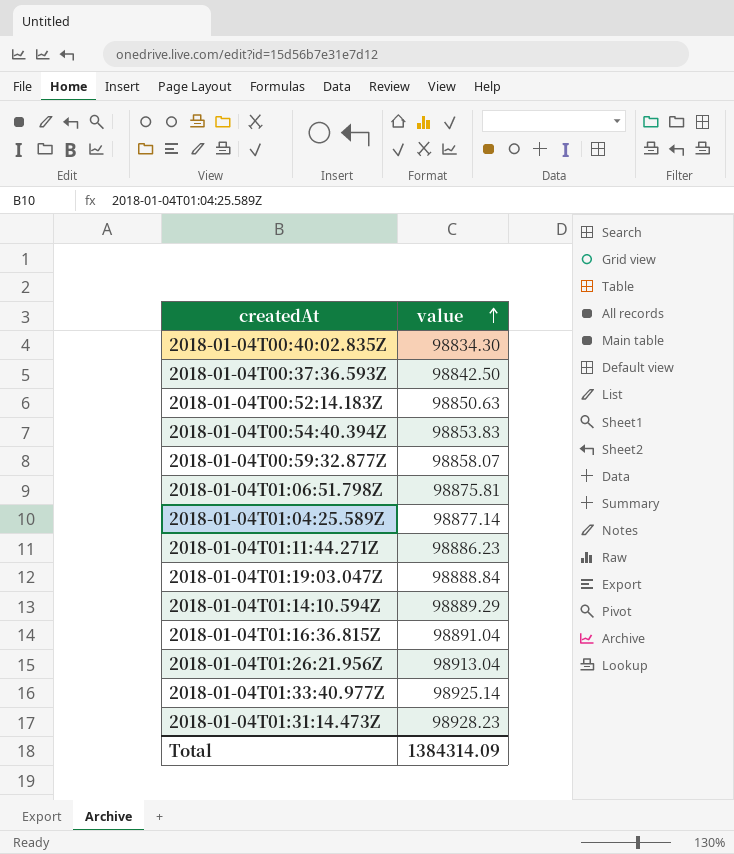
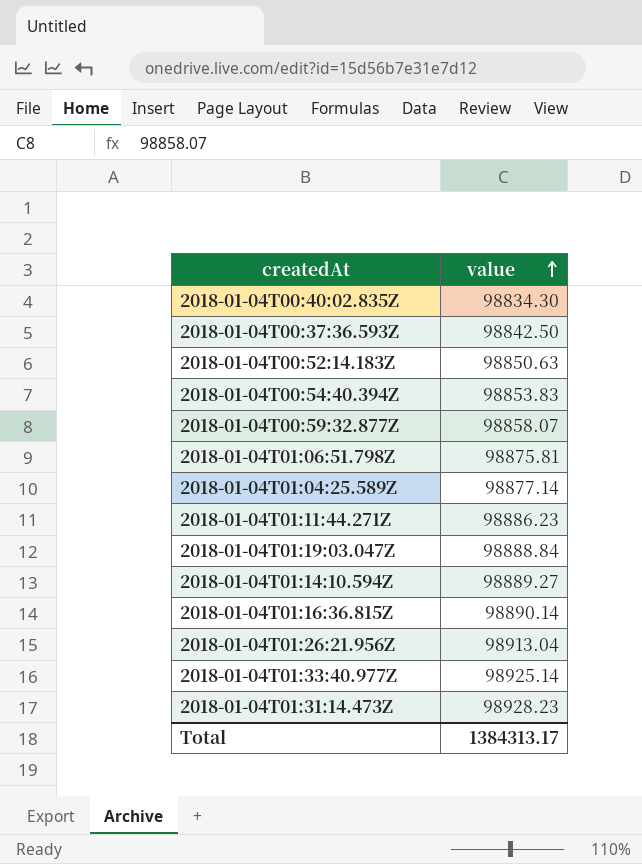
2018-01-04T01:14:10.594Z | value: 98889.29 -> 98889.27
2018-01-04T01:16:36.815Z | value: 98891.04 -> 98890.14
Total | value: 1384314.09 -> 1384313.17

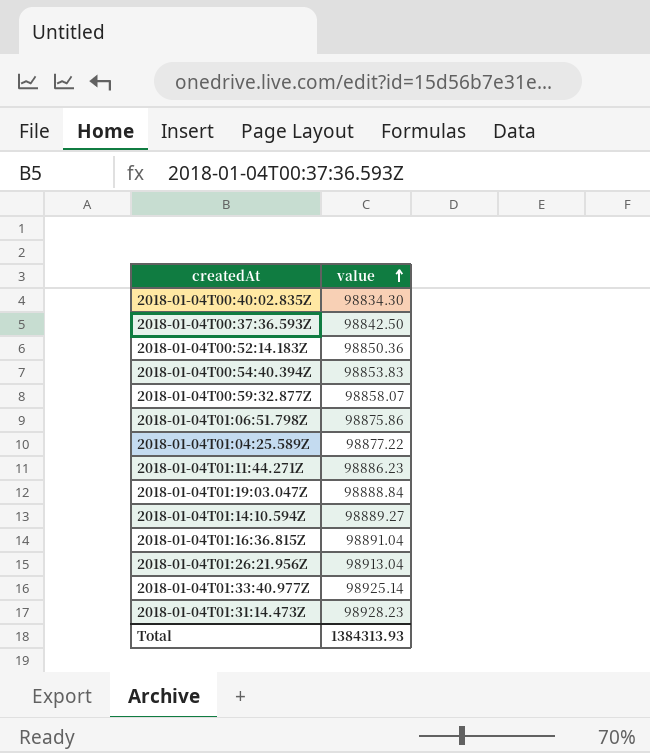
2018-01-04T00:52:14.183Z | value: 98850.63 -> 98850.36
2018-01-04T01:06:51.798Z | value: 98875.81 -> 98875.86
2018-01-04T01:04:25.589Z | value: 98877.14 -> 98877.22
2018-01-04T01:16:36.815Z | value: 98890.14 -> 98891.04
Total | value: 1384313.17 -> 1384313.93

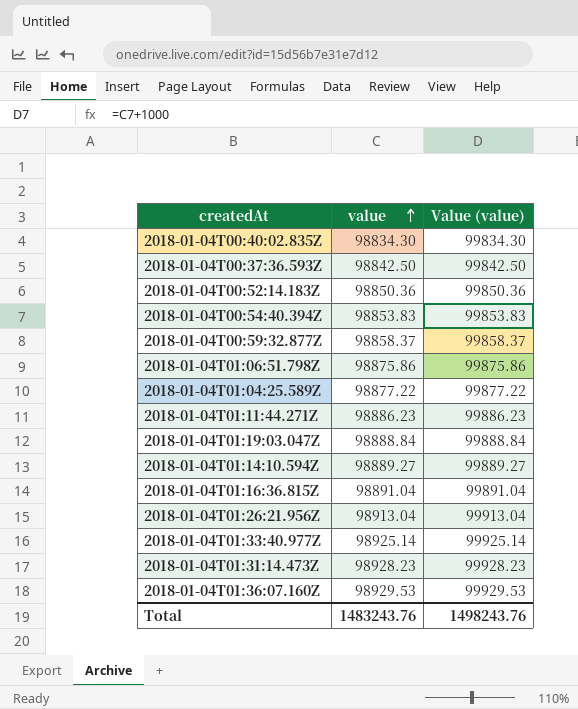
column Value (value) | formula: none -> [value] + 1000
2018-01-04T00:59:32.877Z | value: 98858.07 -> 98858.37
row 2018-01-04T01:36:07.160Z: none -> 98929.53 | 99929.53
Total | value: 1384313.93 -> 1483243.76

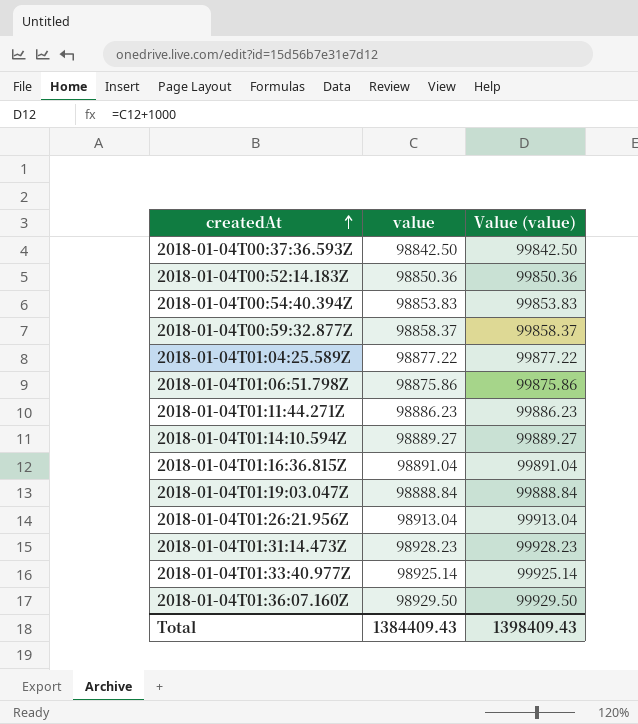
row order: value ascending -> createdAt ascending
row 2018-01-04T00:40:02.835Z: 98834.30 | 99834.30 -> none
2018-01-04T01:36:07.160Z | value: 98929.53 -> 98929.50
2018-01-04T01:36:07.160Z | Value (value): 99929.53 -> 99929.50
Total | value: 1483243.76 -> 1384409.43
Total | Value (value): 1498243.76 -> 1398409.43

